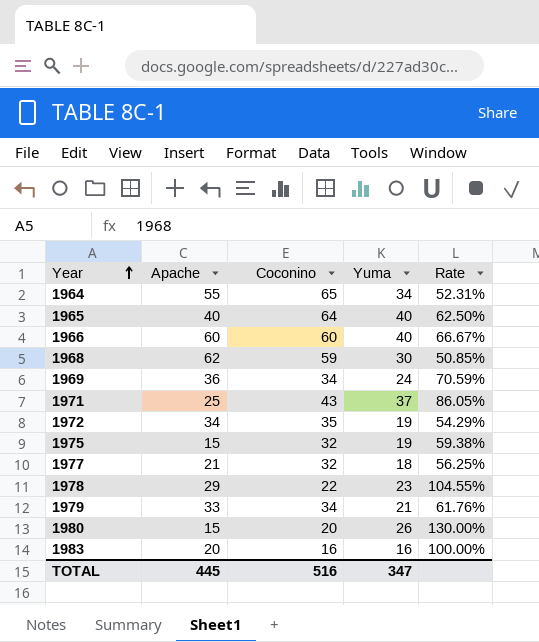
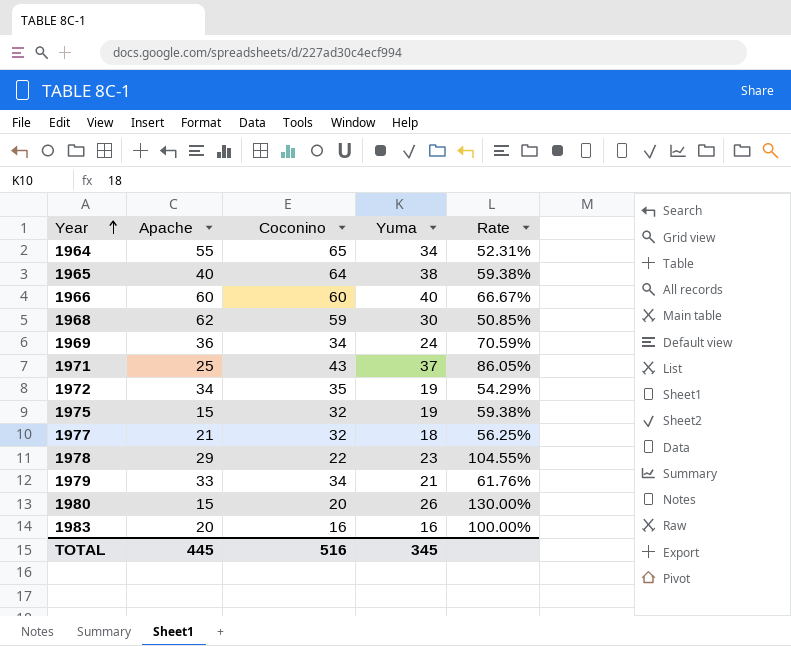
1965 | Yuma: 40 -> 38
1965 | Rate: 62.50% -> 59.38%
TOTAL | Yuma: 347 -> 345

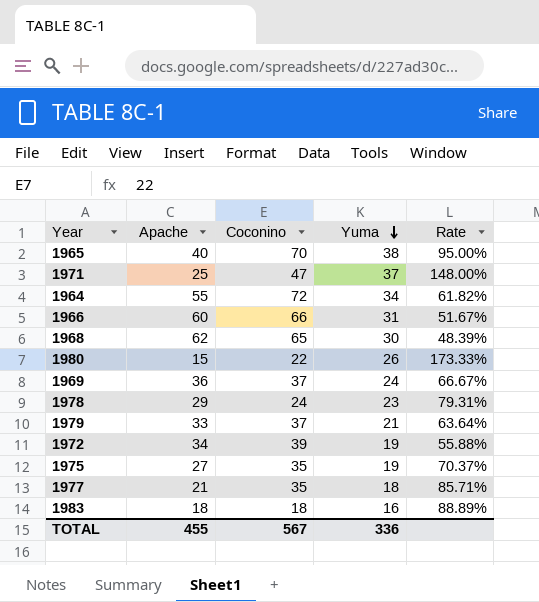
row order: Year ascending -> Yuma descending
column Rate | formula: [Yuma] / [Coconino] -> [Yuma] / [Apache]
1965 | Coconino: 64 -> 70
1971 | Coconino: 43 -> 47
1964 | Coconino: 65 -> 72
1966 | Coconino: 60 -> 66
1966 | Yuma: 40 -> 31
1968 | Coconino: 59 -> 65
1980 | Coconino: 20 -> 22
1969 | Coconino: 34 -> 37
1978 | Coconino: 22 -> 24
1979 | Coconino: 34 -> 37
1972 | Coconino: 35 -> 39
1975 | Apache: 15 -> 27
1975 | Coconino: 32 -> 35
1977 | Coconino: 32 -> 35
1983 | Apache: 20 -> 18
1983 | Coconino: 16 -> 18
TOTAL | Apache: 445 -> 455
TOTAL | Coconino: 516 -> 567
TOTAL | Yuma: 345 -> 336

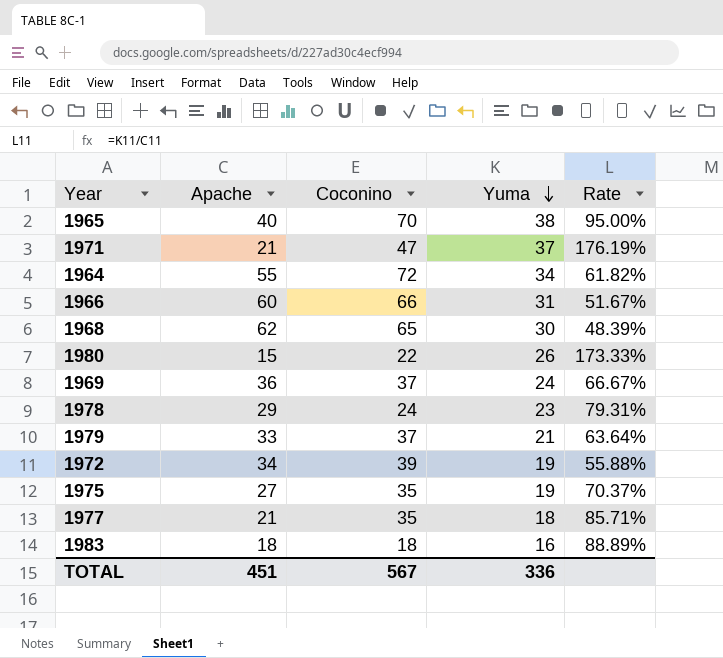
1971 | Apache: 25 -> 21
1971 | Rate: 148.00% -> 176.19%
TOTAL | Apache: 455 -> 451

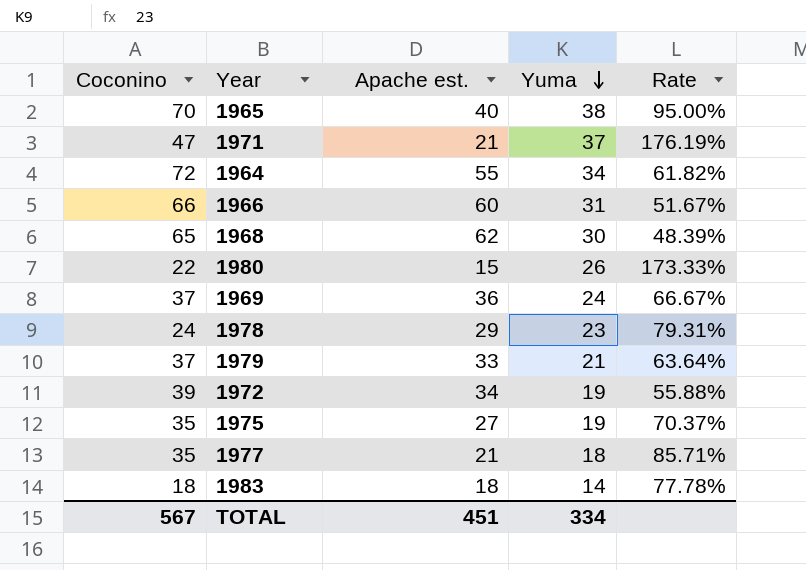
column Coconino | position: 3 -> 1
column name: Apache -> Apache est.
1983 | Yuma: 16 -> 14
1983 | Rate: 88.89% -> 77.78%
TOTAL | Yuma: 336 -> 334

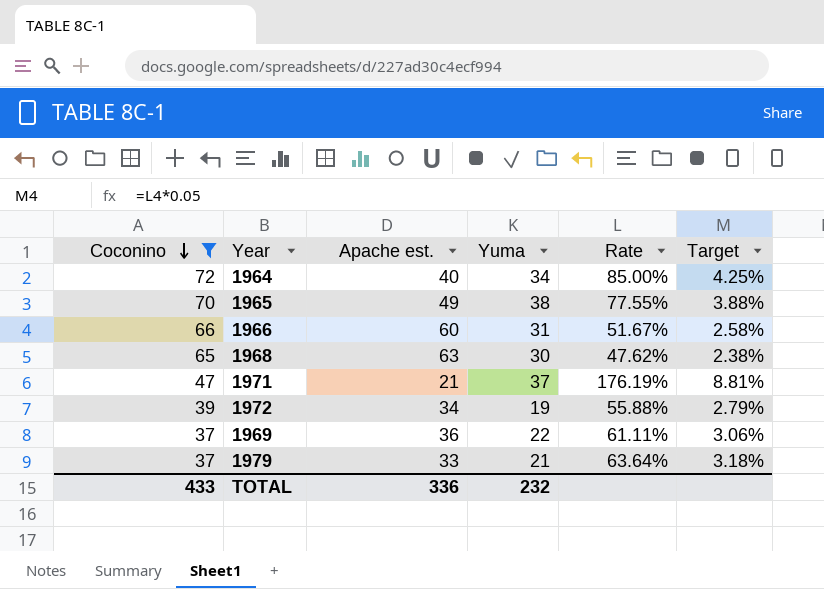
filter: none -> Coconino >= 37
row order: Yuma descending -> Coconino descending
column Target | formula: none -> [Rate] * 0.05
1964 | Apache est.: 55 -> 40
1964 | Rate: 61.82% -> 85.00%
1965 | Apache est.: 40 -> 49
1965 | Rate: 95.00% -> 77.55%
1968 | Apache est.: 62 -> 63
1968 | Rate: 48.39% -> 47.62%
1969 | Yuma: 24 -> 22
1969 | Rate: 66.67% -> 61.11%
TOTAL | Coconino: 567 -> 433
TOTAL | Apache est.: 451 -> 336
TOTAL | Yuma: 334 -> 232

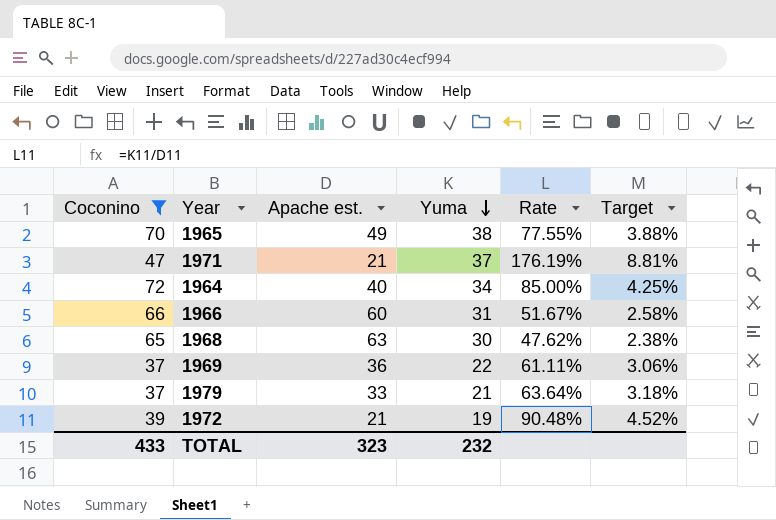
row order: Coconino descending -> Yuma descending
1972 | Apache est.: 34 -> 21
1972 | Rate: 55.88% -> 90.48%
1972 | Target: 2.79% -> 4.52%
TOTAL | Apache est.: 336 -> 323

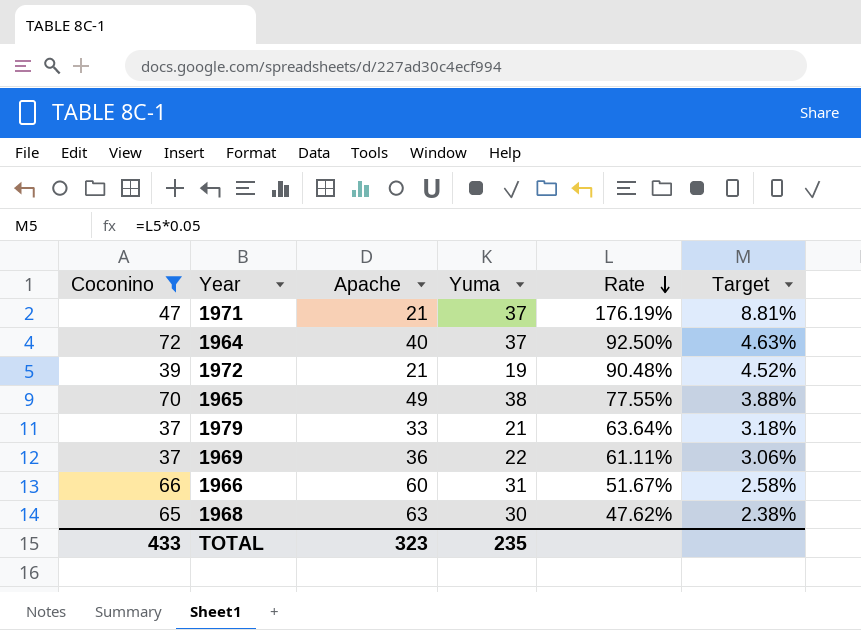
row order: Yuma descending -> Rate descending
column name: Apache est. -> Apache
1964 | Yuma: 34 -> 37
1964 | Rate: 85.00% -> 92.50%
1964 | Target: 4.25% -> 4.63%
TOTAL | Yuma: 232 -> 235

